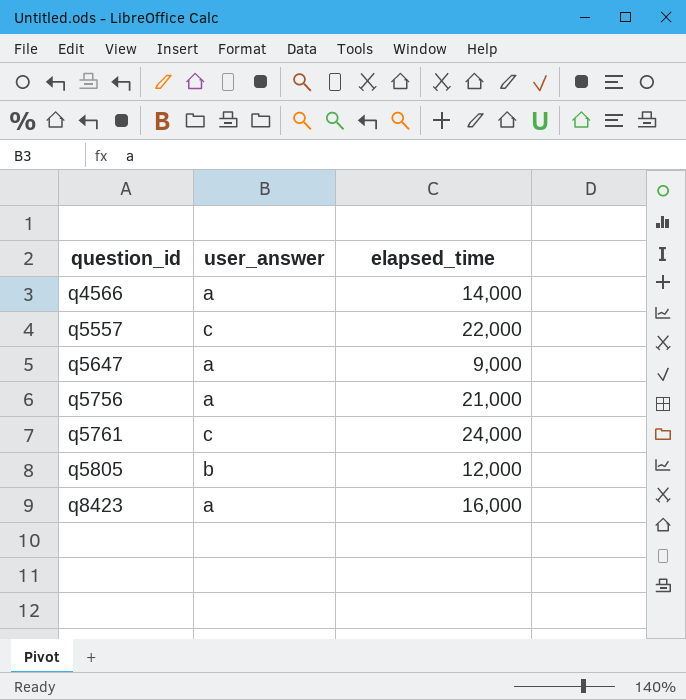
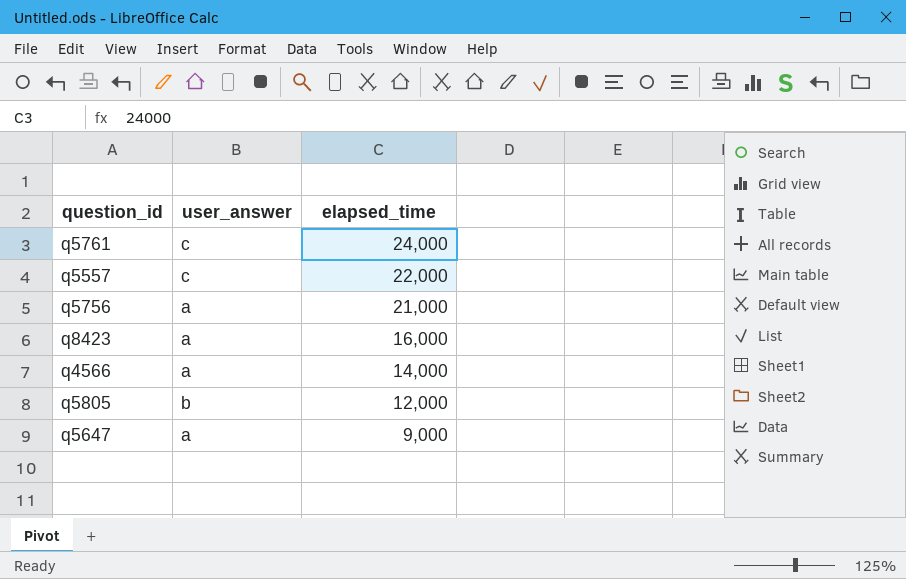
row order: question_id ascending -> elapsed_time descending

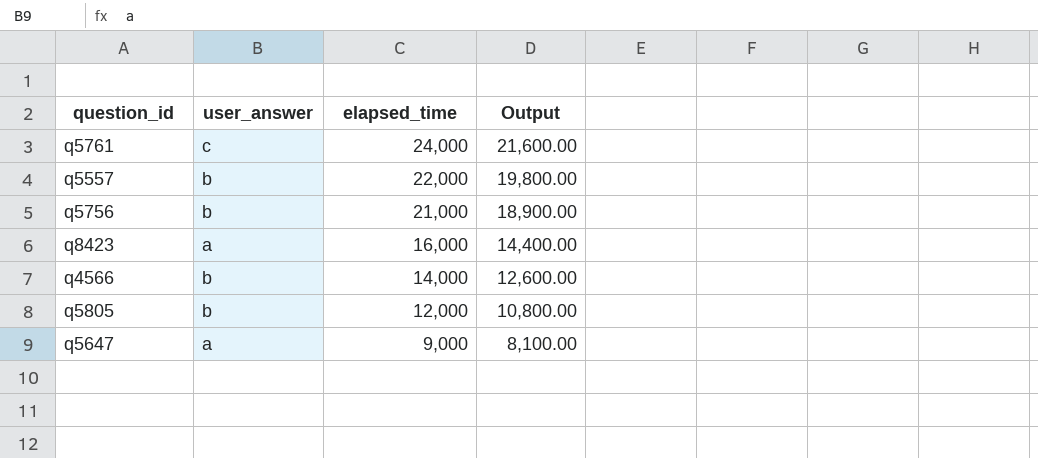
column Output | formula: none -> [elapsed_time] * 0.9
q5557 | user_answer: c -> b
q5756 | user_answer: a -> b
q4566 | user_answer: a -> b

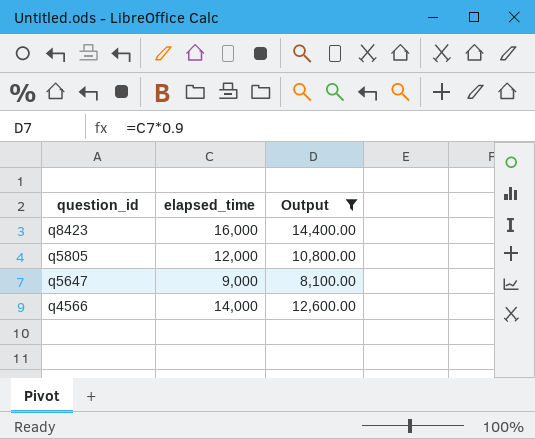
filter: none -> Output <= 14,400.00
row order: elapsed_time descending -> question_id descending
column user_answer | position: 2 -> none

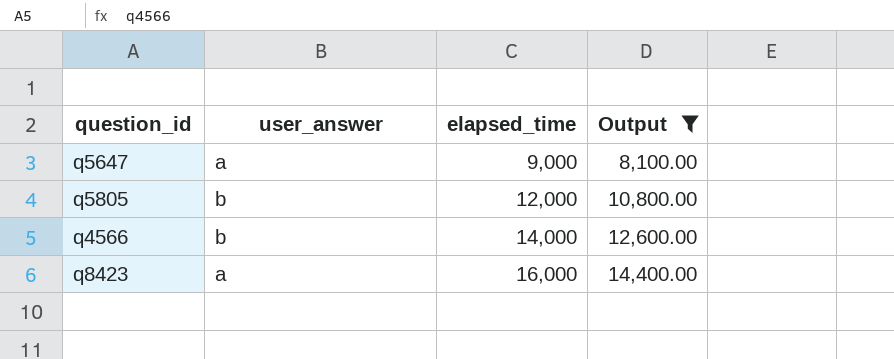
row order: question_id descending -> elapsed_time ascending
column user_answer | position: none -> 2

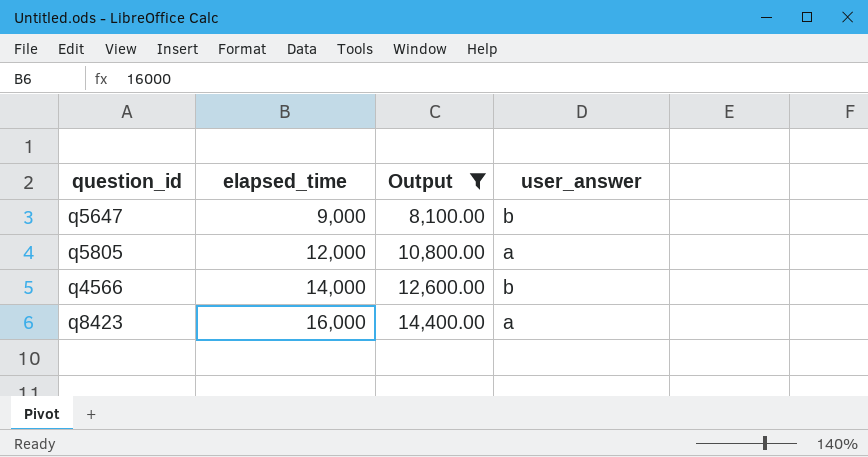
column user_answer | position: 2 -> 4
q5647 | user_answer: a -> b
q5805 | user_answer: b -> a

